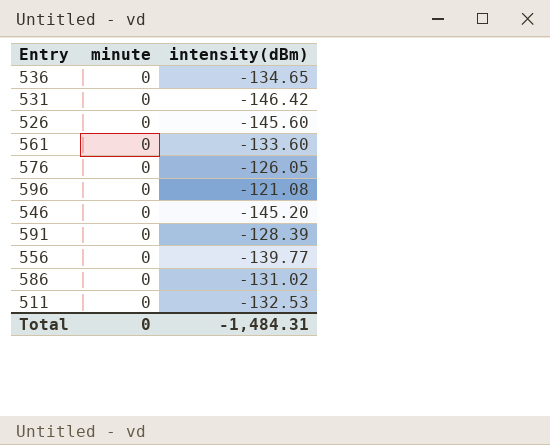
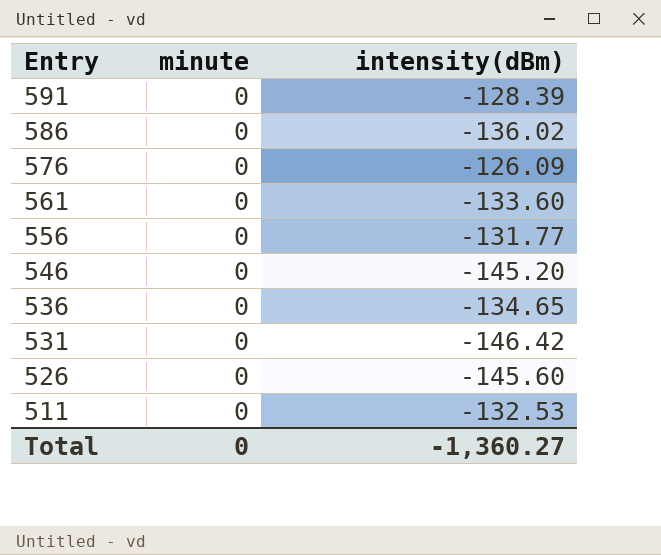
row order: none -> Entry descending
row 596: 0 | -121.08 -> none
586 | intensity(dBm): -131.02 -> -136.02
576 | intensity(dBm): -126.05 -> -126.09
556 | intensity(dBm): -139.77 -> -131.77
Total | intensity(dBm): -1,484.31 -> -1,360.27

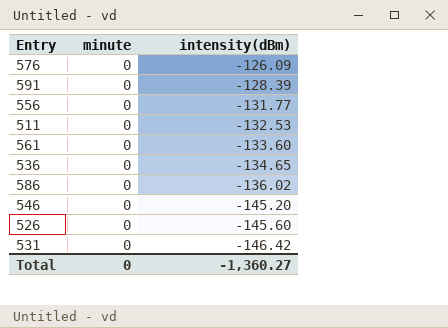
row order: Entry descending -> intensity(dBm) descending

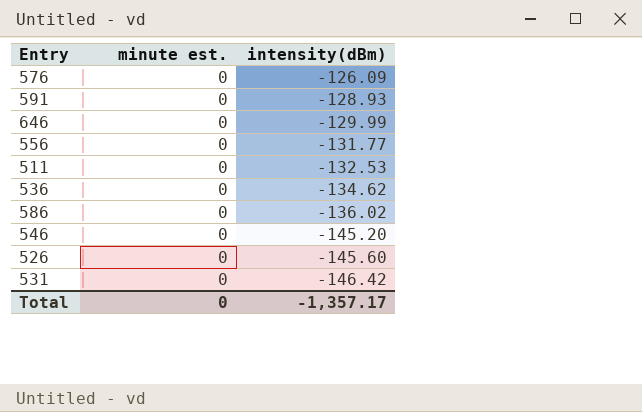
column name: minute -> minute est.
row 561: 0 | -133.60 -> none
591 | intensity(dBm): -128.39 -> -128.93
row 646: none -> 0 | -129.99
536 | intensity(dBm): -134.65 -> -134.62
Total | intensity(dBm): -1,360.27 -> -1,357.17

